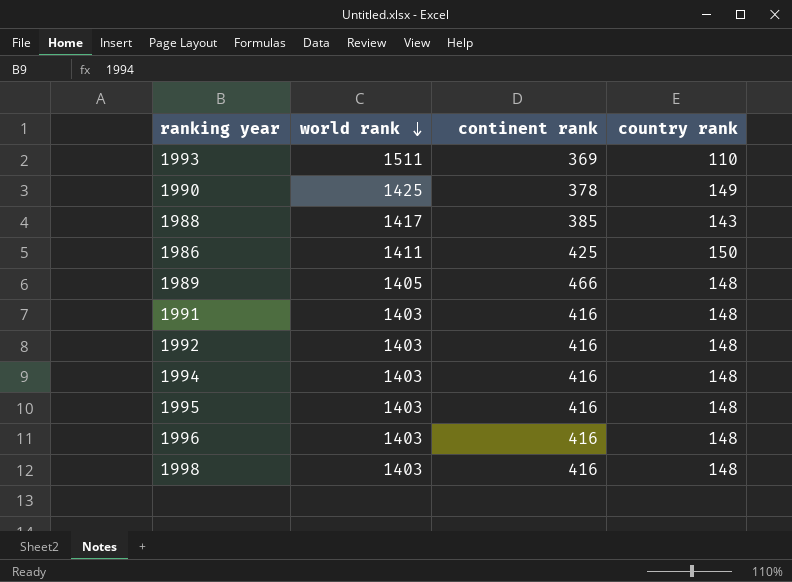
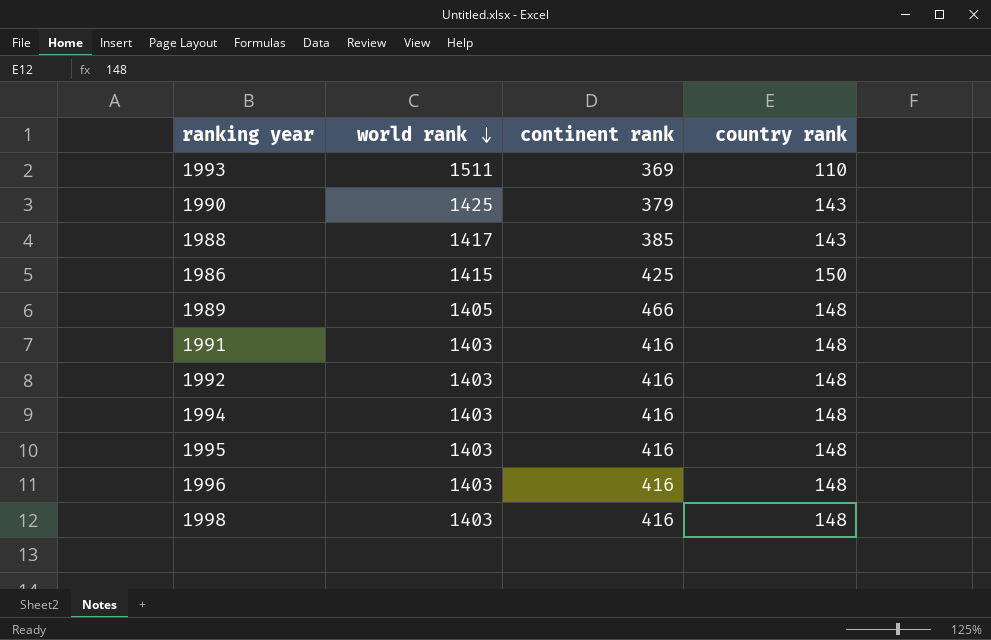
1990 | continent rank: 378 -> 379
1990 | country rank: 149 -> 143
1986 | world rank: 1411 -> 1415

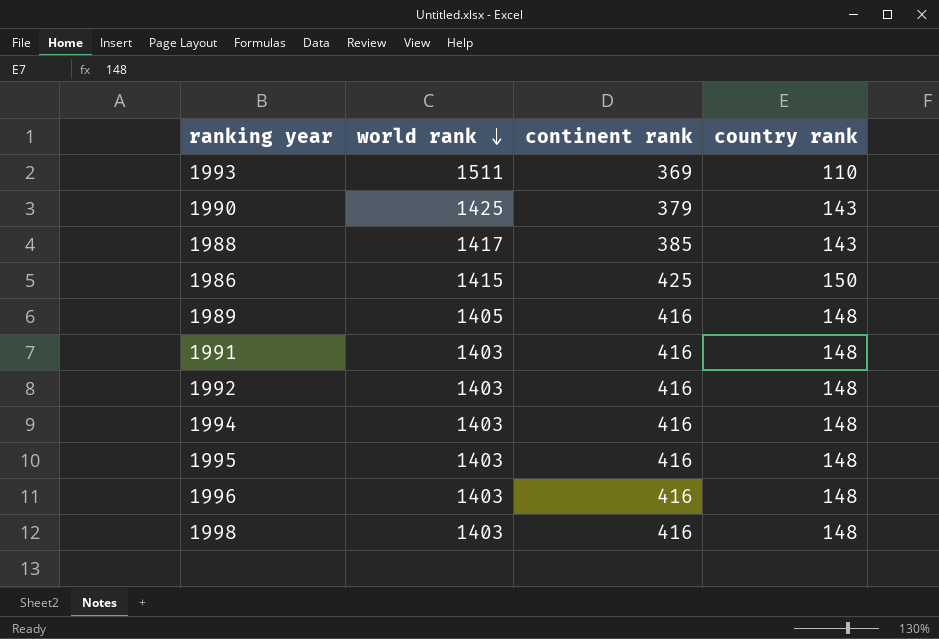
1989 | continent rank: 466 -> 416

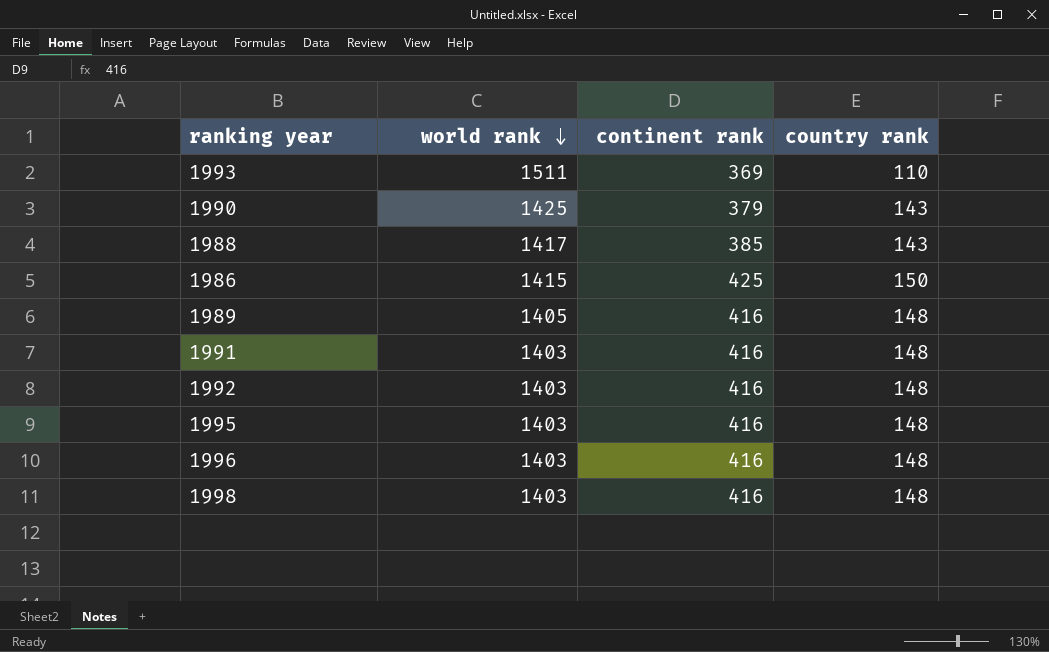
row 1994: 1403 | 416 | 148 -> none

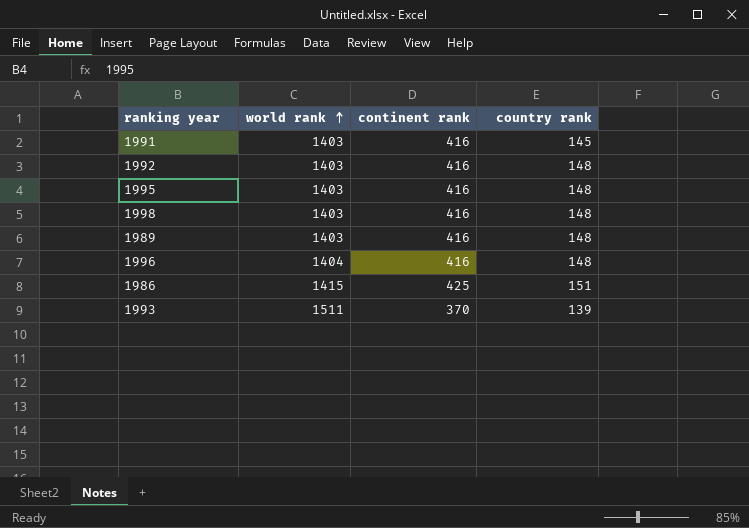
row order: world rank descending -> world rank ascending
row 1990: 1425 | 379 | 143 -> none
row 1988: 1417 | 385 | 143 -> none
1991 | country rank: 148 -> 145
1989 | world rank: 1405 -> 1403
1996 | world rank: 1403 -> 1404
1986 | country rank: 150 -> 151
1993 | continent rank: 369 -> 370
1993 | country rank: 110 -> 139

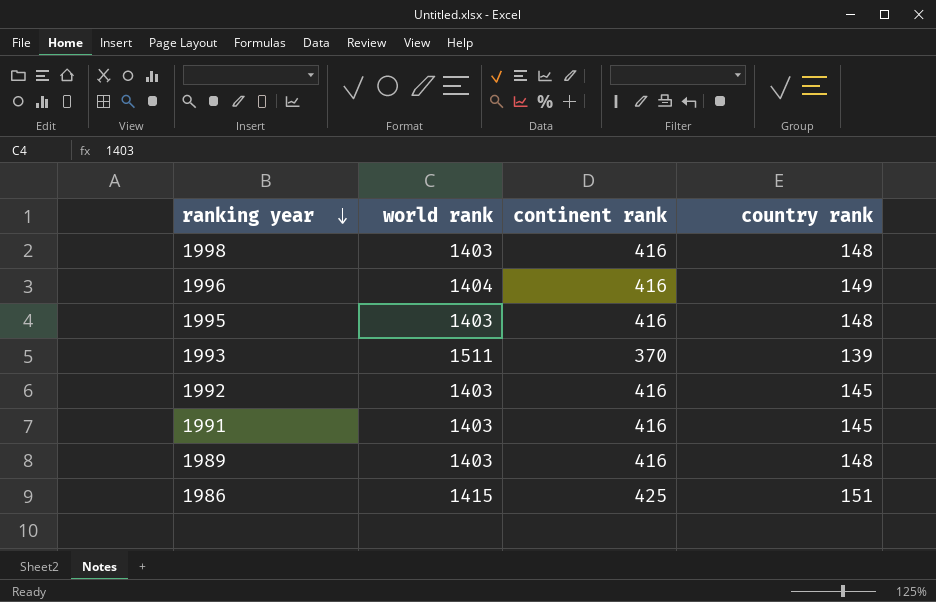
row order: world rank ascending -> ranking year descending
1996 | country rank: 148 -> 149
1992 | country rank: 148 -> 145

